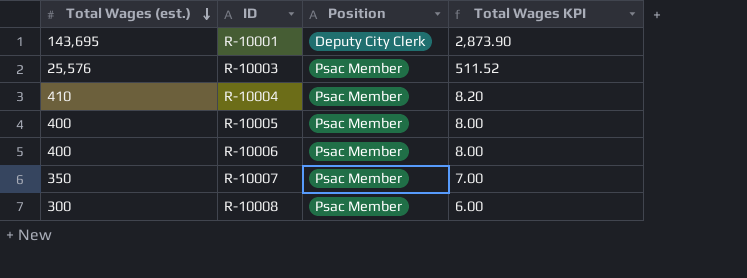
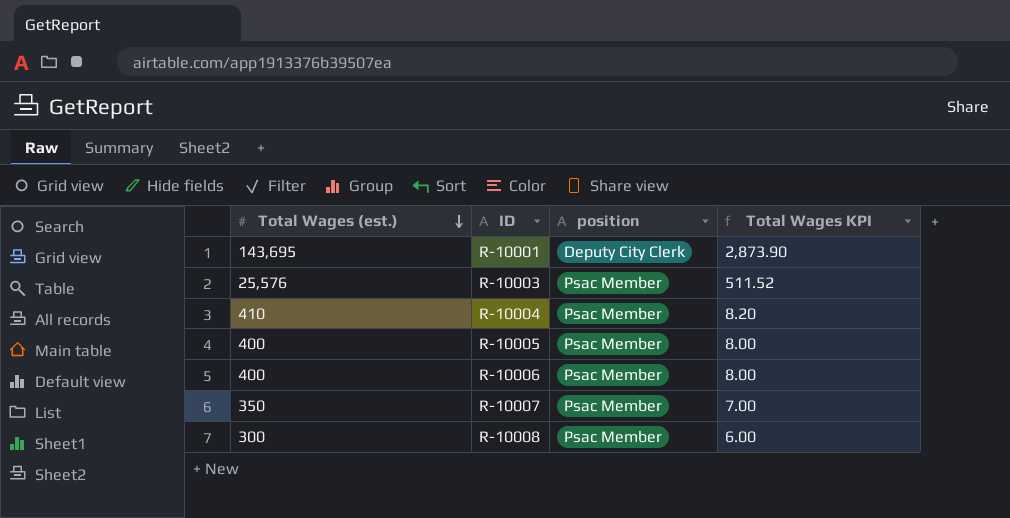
column name: Position -> position

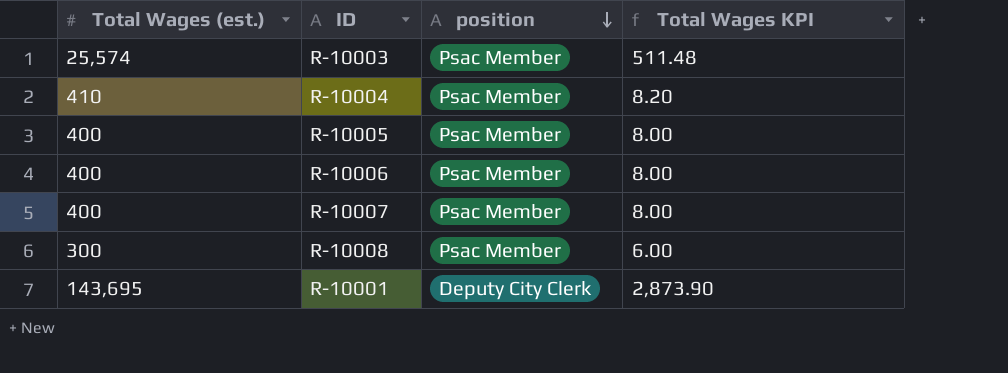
row order: Total Wages (est.) descending -> position descending
R-10003 | Total Wages (est.): 25,576 -> 25,574
R-10003 | Total Wages KPI: 511.52 -> 511.48
R-10007 | Total Wages (est.): 350 -> 400
R-10007 | Total Wages KPI: 7.00 -> 8.00

